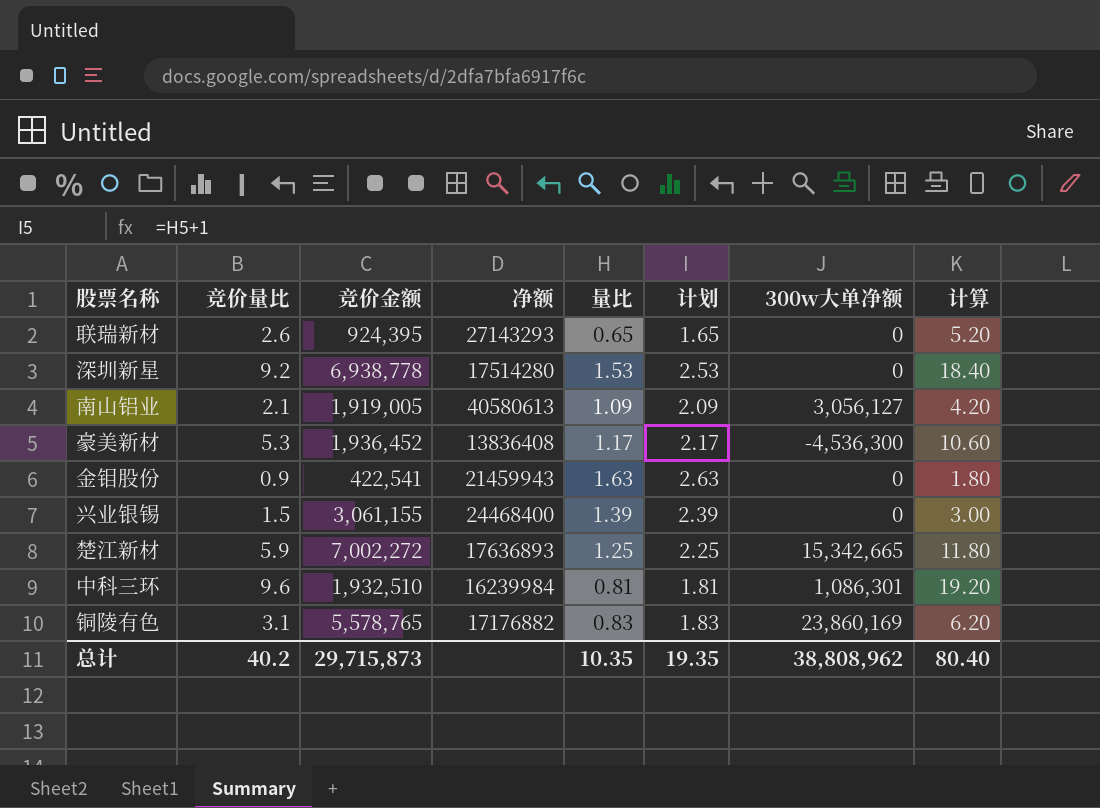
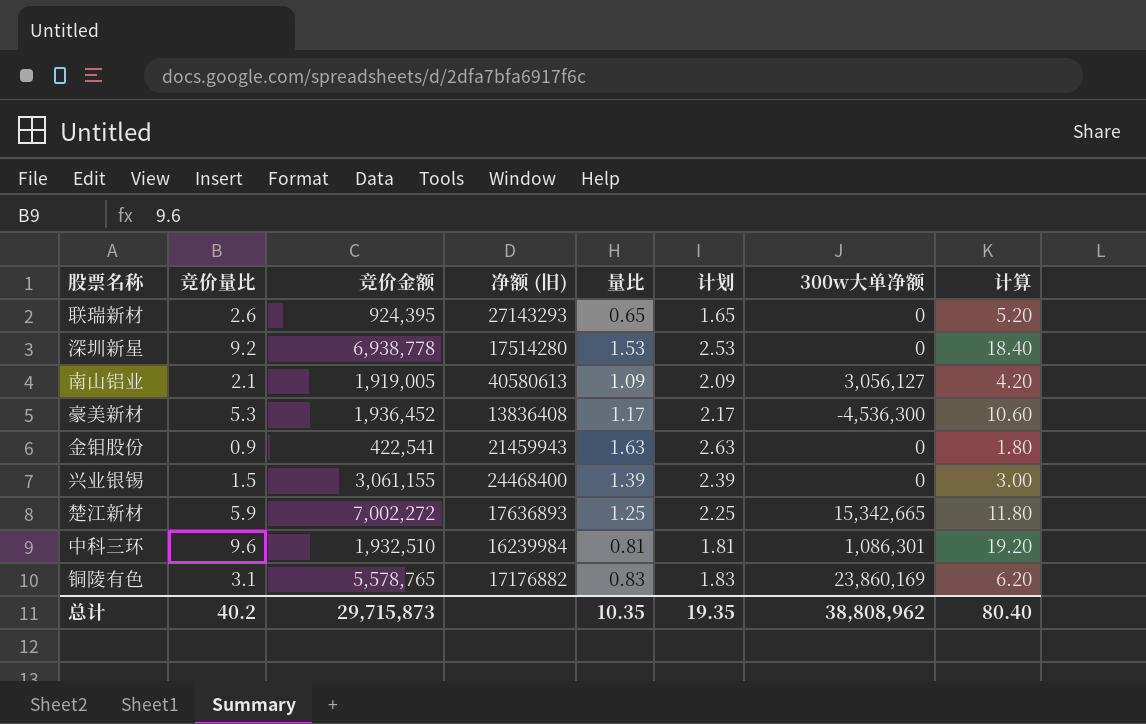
column name: 净额 -> 净额 (旧)

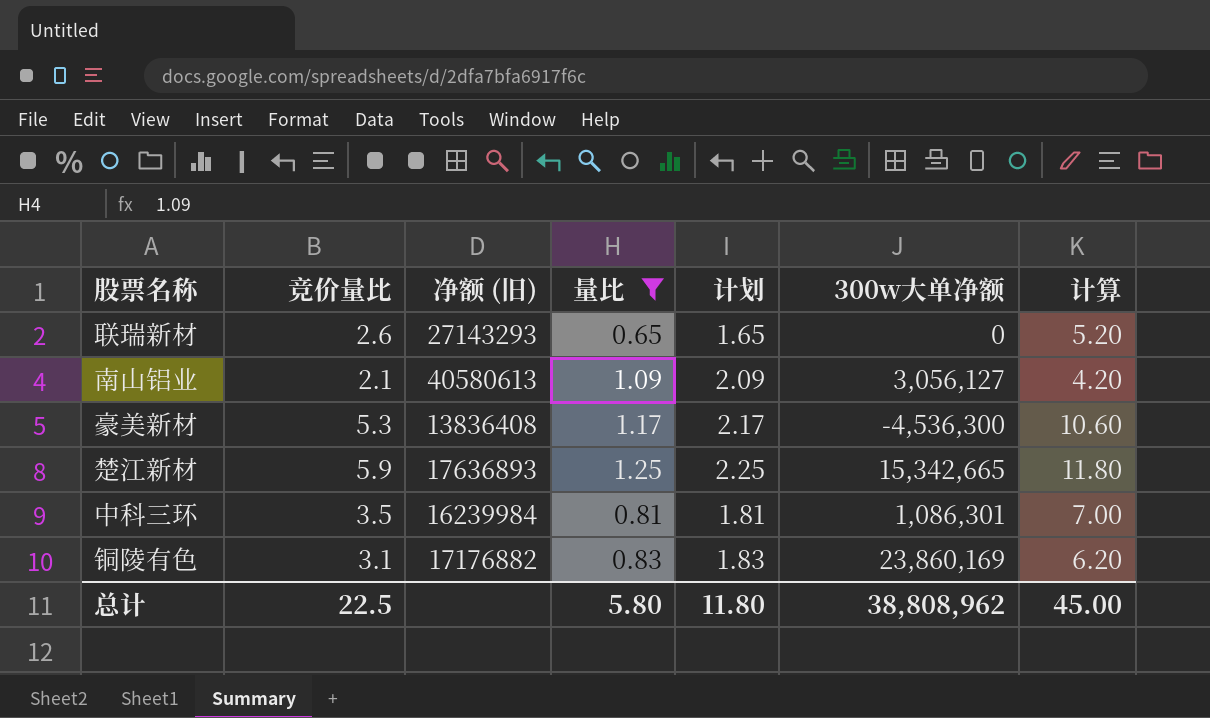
filter: none -> 量比 <= 1.25
column 竞价金额 | position: 3 -> none
中科三环 | 竞价量比: 9.6 -> 3.5
中科三环 | 计算: 19.20 -> 7.00
总计 | 竞价量比: 40.2 -> 22.5
总计 | 量比: 10.35 -> 5.80
总计 | 计划: 19.35 -> 11.80
总计 | 计算: 80.40 -> 45.00

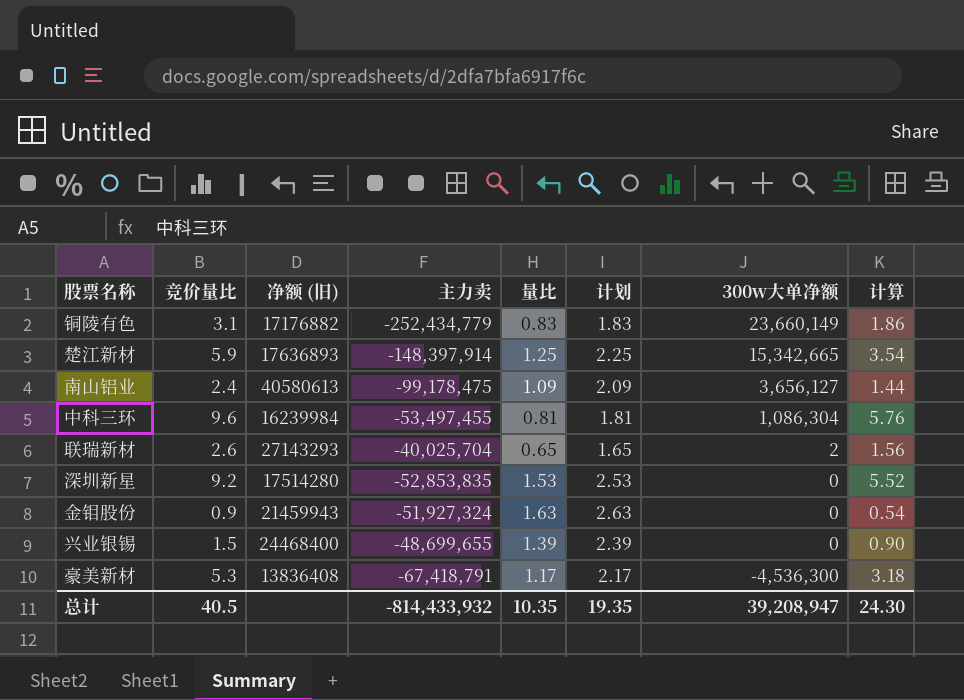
filter: 量比 <= 1.25 -> none
row order: none -> 300w大单净额 descending
column 主力卖 | position: none -> 4
column 计算 | formula: [竞价量比] * 2 -> [竞价量比] * 0.6
铜陵有色 | 300w大单净额: 23,860,169 -> 23,660,149
南山铝业 | 竞价量比: 2.1 -> 2.4
南山铝业 | 300w大单净额: 3,056,127 -> 3,656,127
中科三环 | 竞价量比: 3.5 -> 9.6
中科三环 | 300w大单净额: 1,086,301 -> 1,086,304
联瑞新材 | 300w大单净额: 0 -> 2
总计 | 竞价量比: 22.5 -> 40.5
总计 | 量比: 5.80 -> 10.35
总计 | 计划: 11.80 -> 19.35
总计 | 300w大单净额: 38,808,962 -> 39,208,947
总计 | 计算: 45.00 -> 24.30

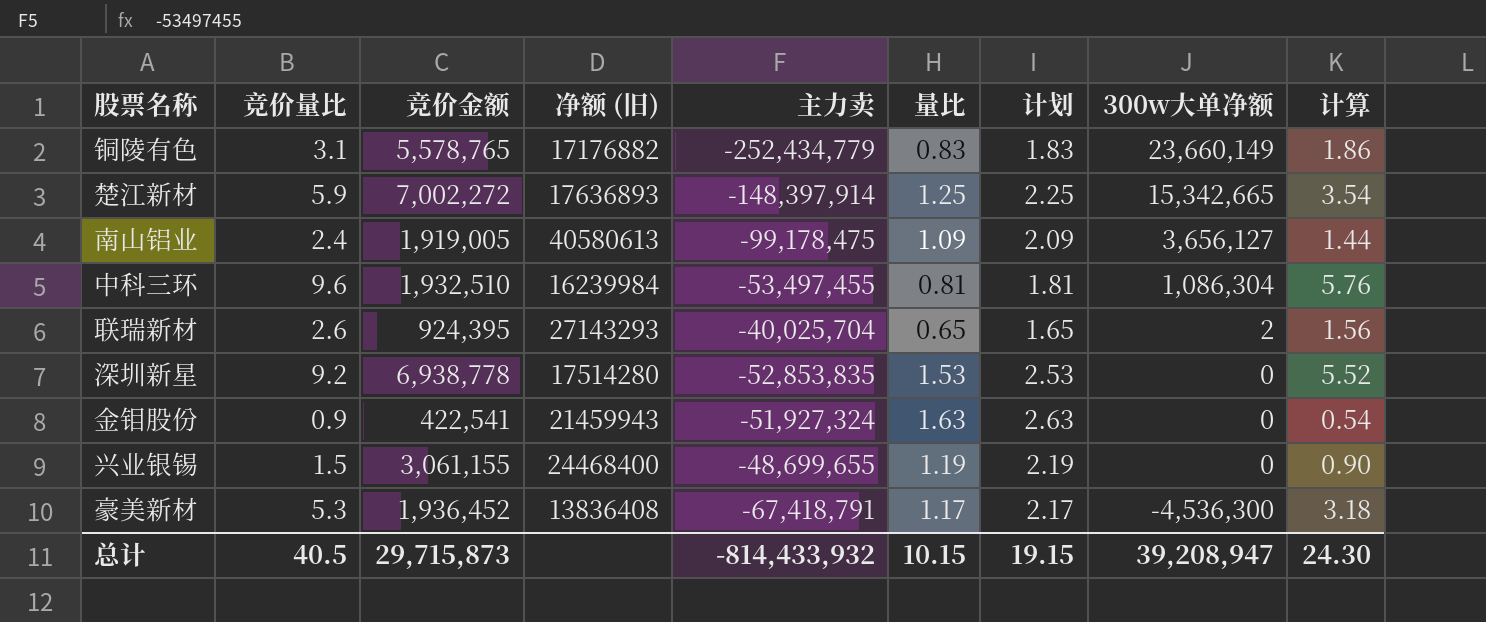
column 竞价金额 | position: none -> 3
兴业银锡 | 量比: 1.39 -> 1.19
兴业银锡 | 计划: 2.39 -> 2.19
总计 | 量比: 10.35 -> 10.15
总计 | 计划: 19.35 -> 19.15

